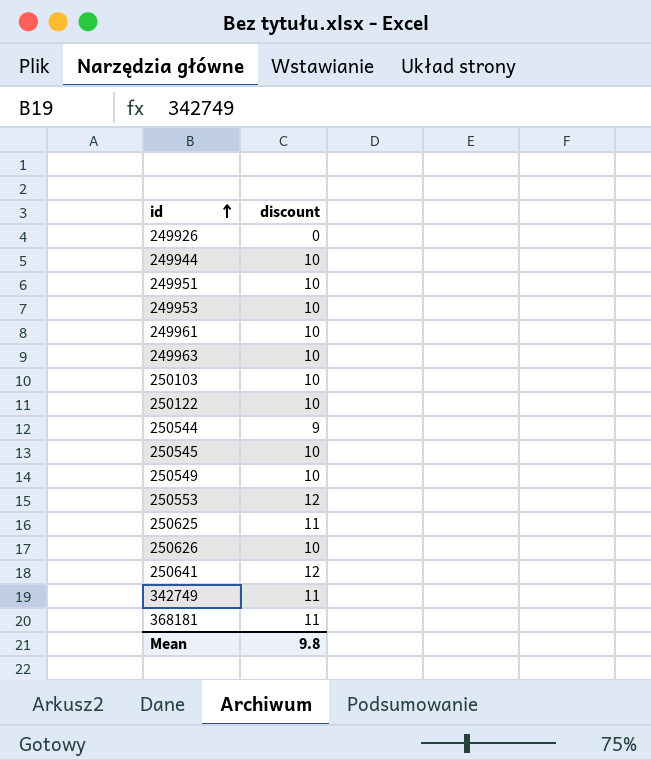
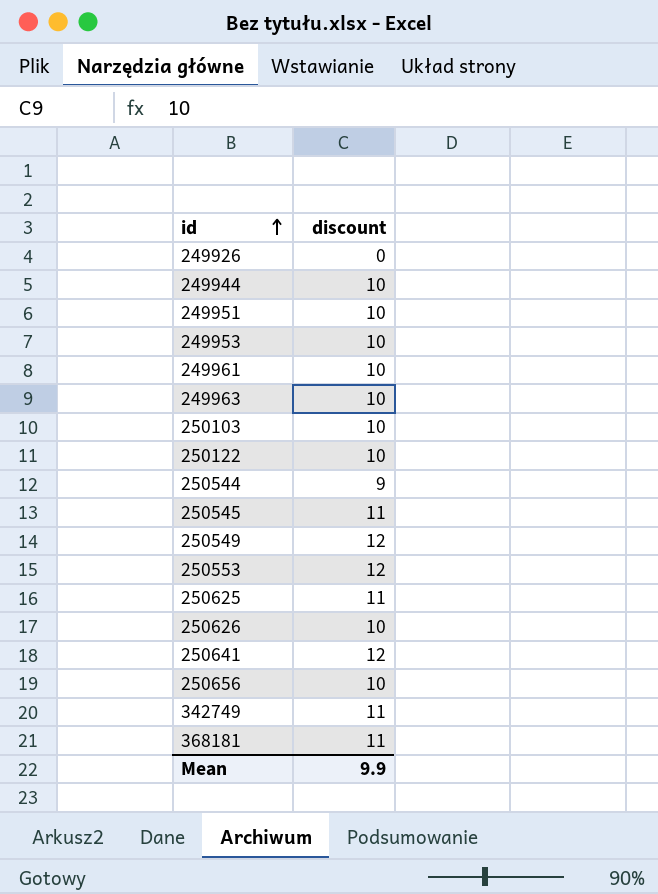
250545 | discount: 10 -> 11
250549 | discount: 10 -> 12
row 250656: none -> 10
Mean | discount: 9.8 -> 9.9

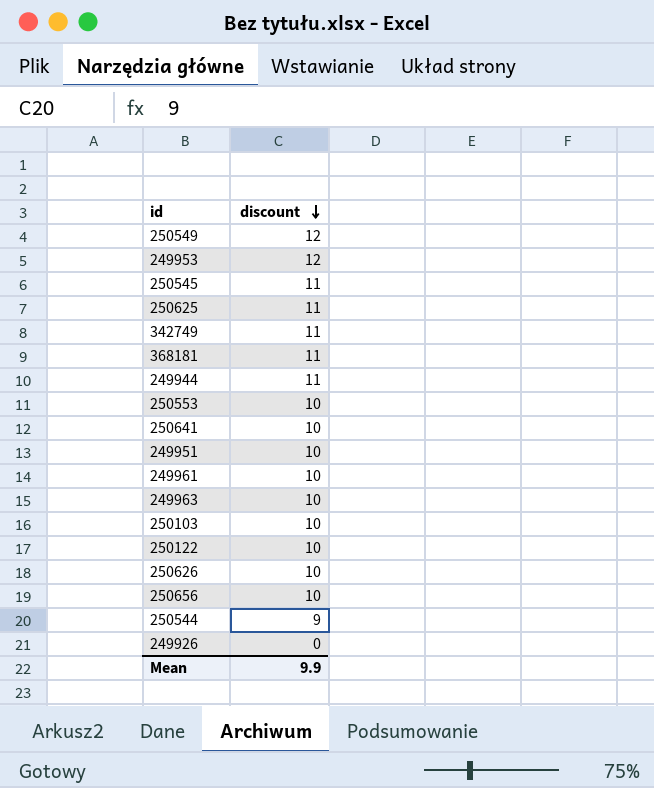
row order: id ascending -> discount descending
249953 | discount: 10 -> 12
249944 | discount: 10 -> 11
250553 | discount: 12 -> 10
250641 | discount: 12 -> 10

